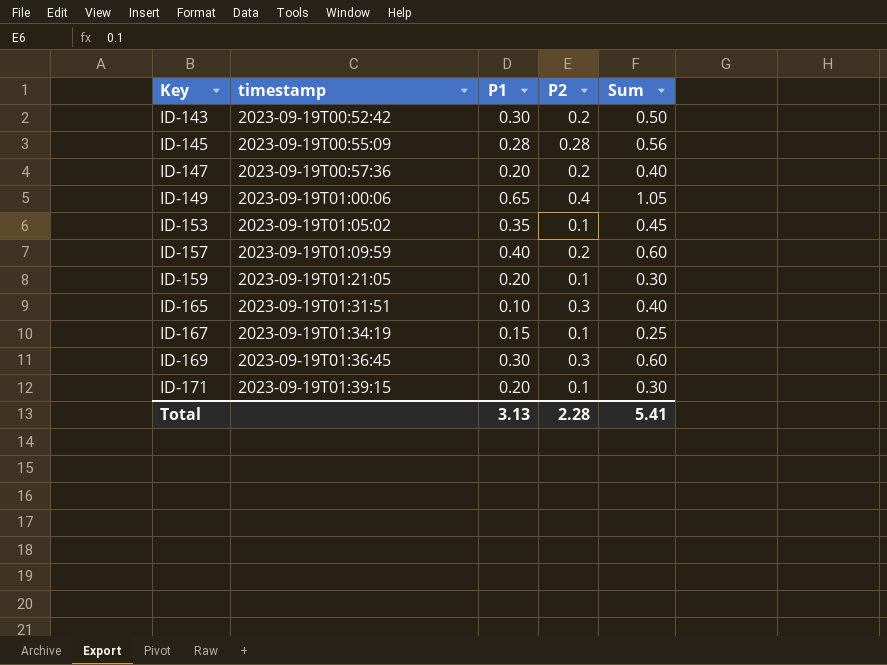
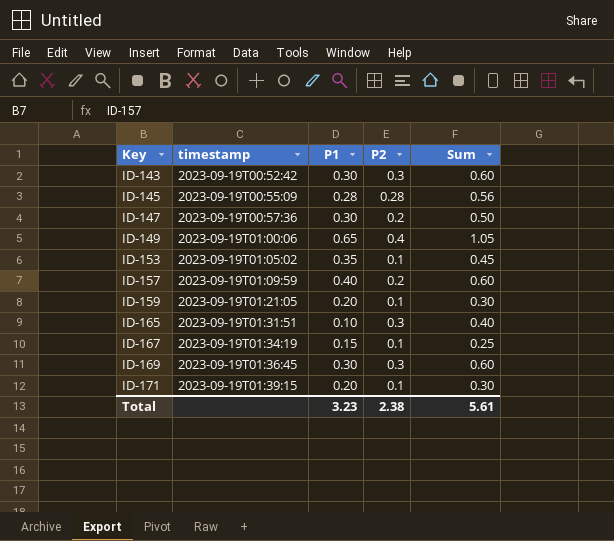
ID-143 | P2: 0.2 -> 0.3
ID-143 | Sum: 0.50 -> 0.60
ID-147 | P1: 0.20 -> 0.30
ID-147 | Sum: 0.40 -> 0.50
Total | P1: 3.13 -> 3.23
Total | P2: 2.28 -> 2.38
Total | Sum: 5.41 -> 5.61

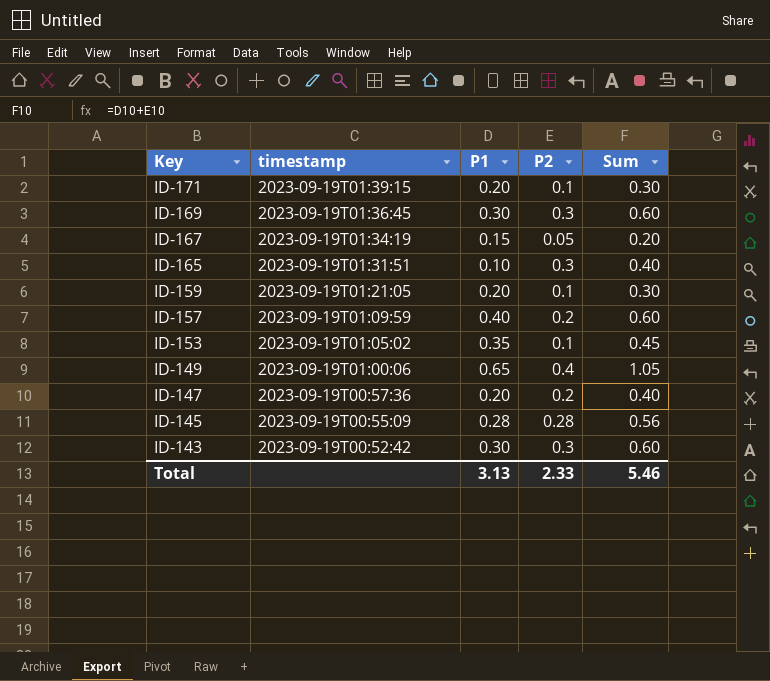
row order: Key ascending -> Key descending
ID-167 | P2: 0.1 -> 0.05
ID-167 | Sum: 0.25 -> 0.20
ID-147 | P1: 0.30 -> 0.20
ID-147 | Sum: 0.50 -> 0.40
Total | P1: 3.23 -> 3.13
Total | P2: 2.38 -> 2.33
Total | Sum: 5.61 -> 5.46

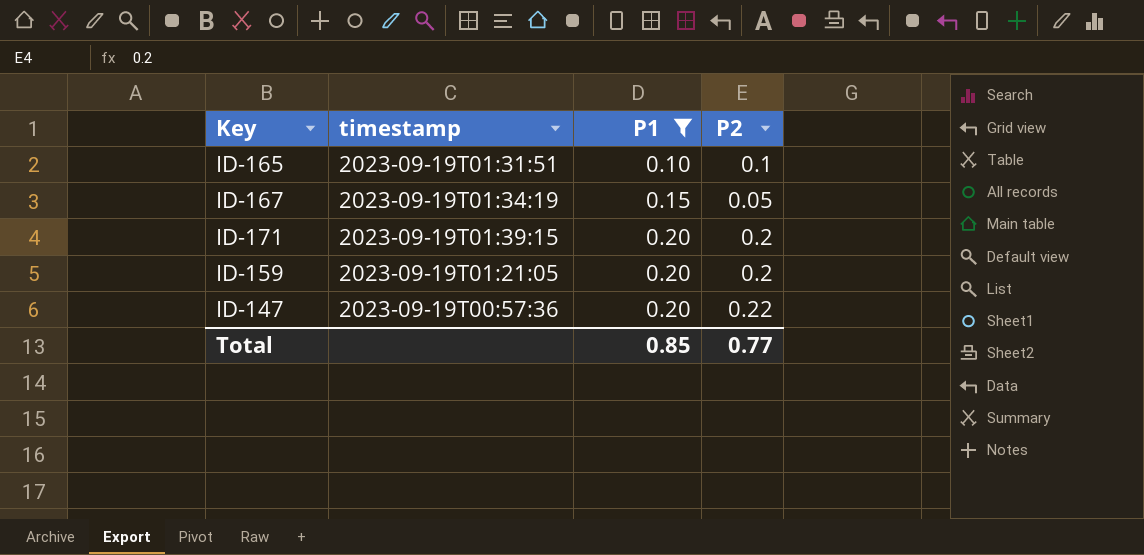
filter: none -> P1 <= 0.20
row order: Key descending -> P1 ascending
column Sum | formula: [P1] + [P2] -> none
ID-165 | P2: 0.3 -> 0.1
ID-171 | P2: 0.1 -> 0.2
ID-159 | P2: 0.1 -> 0.2
ID-147 | P2: 0.2 -> 0.22
Total | P1: 3.13 -> 0.85
Total | P2: 2.33 -> 0.77

